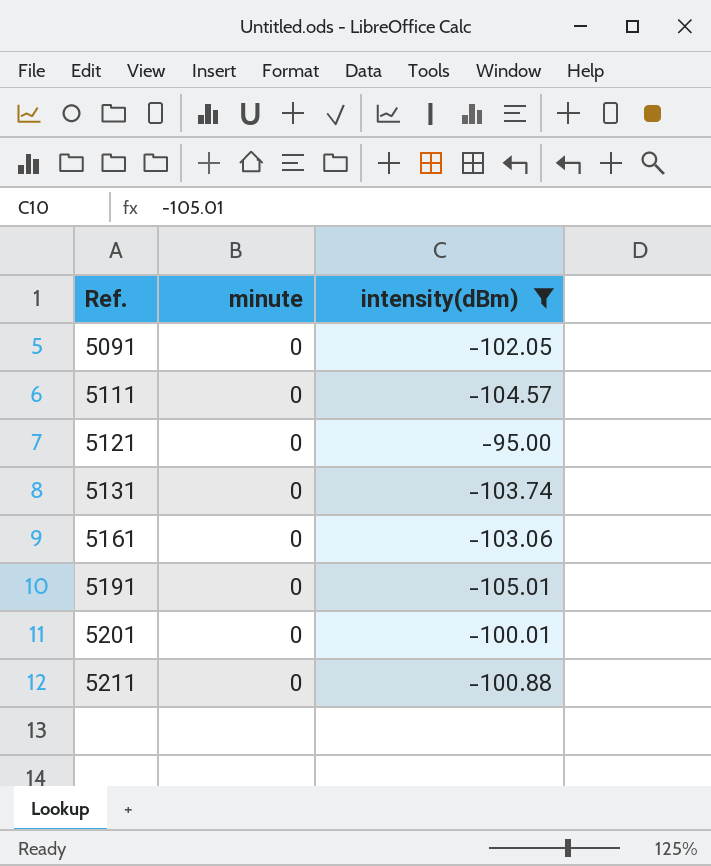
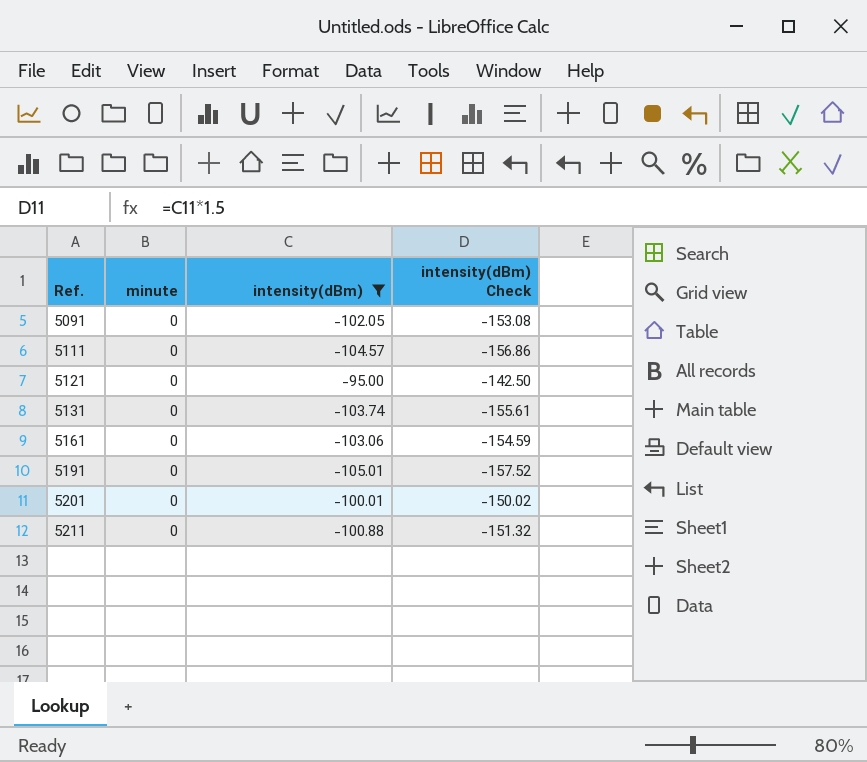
column intensity(dBm) Check | formula: none -> [intensity(dBm)] * 1.5

